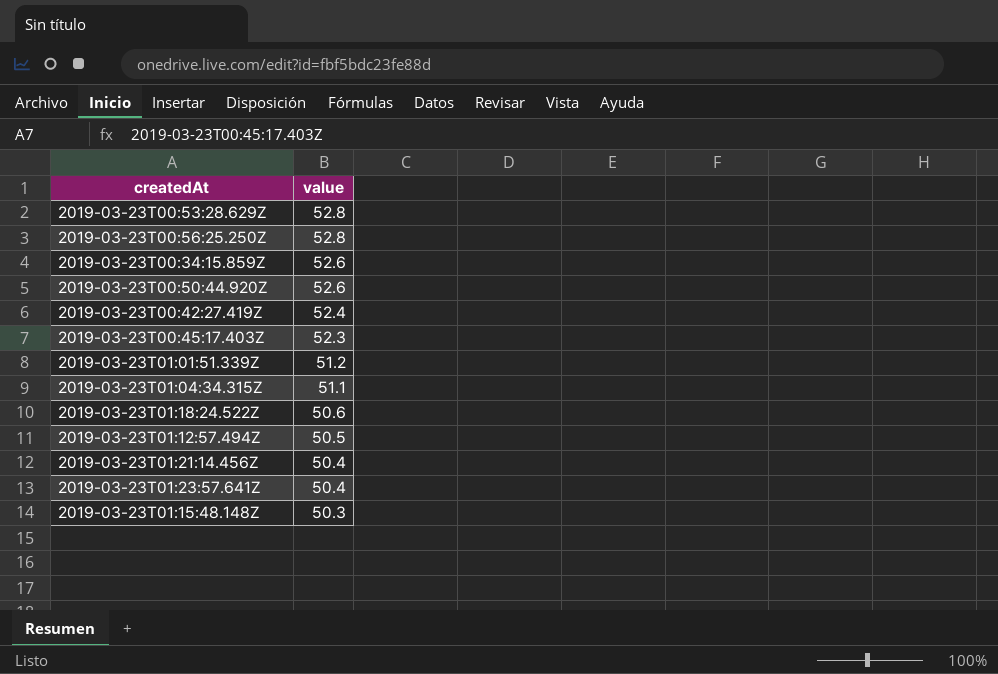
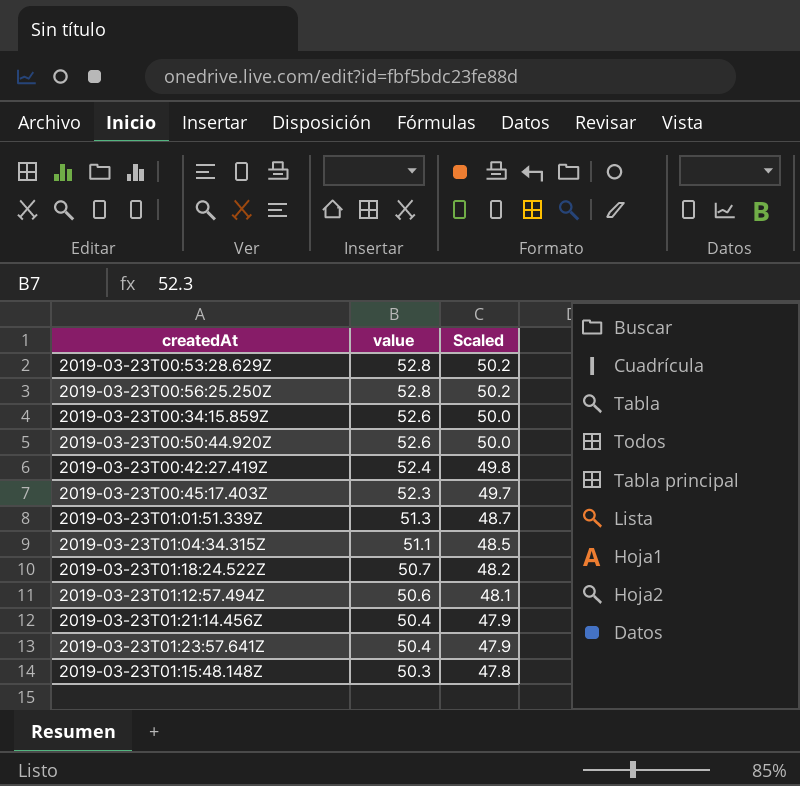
column Scaled | formula: none -> [value] * 0.95
2019-03-23T01:01:51.339Z | value: 51.2 -> 51.3
2019-03-23T01:18:24.522Z | value: 50.6 -> 50.7
2019-03-23T01:12:57.494Z | value: 50.5 -> 50.6

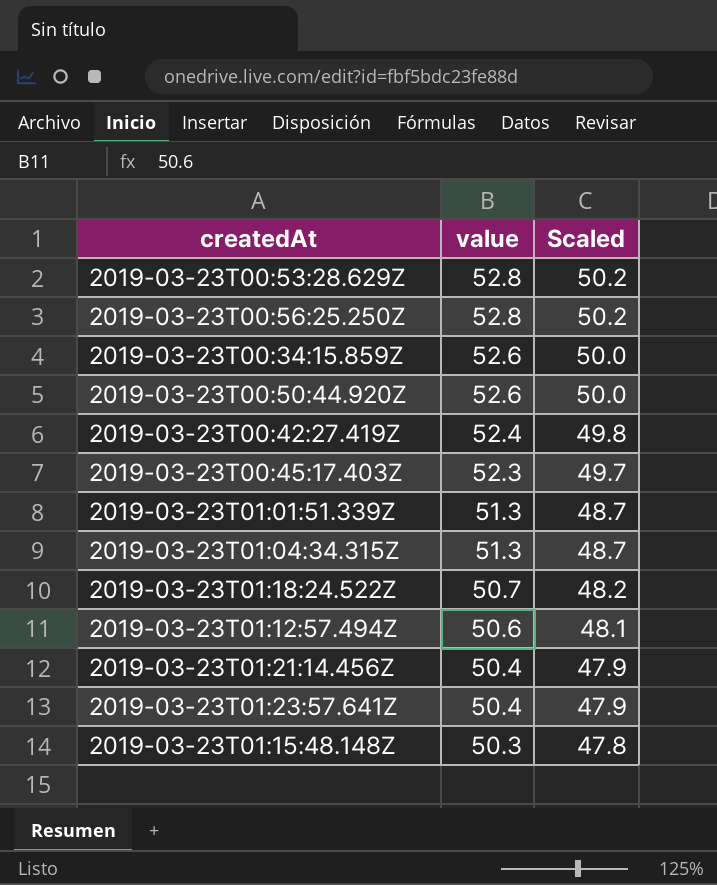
2019-03-23T01:04:34.315Z | value: 51.1 -> 51.3
2019-03-23T01:04:34.315Z | Scaled: 48.5 -> 48.7

